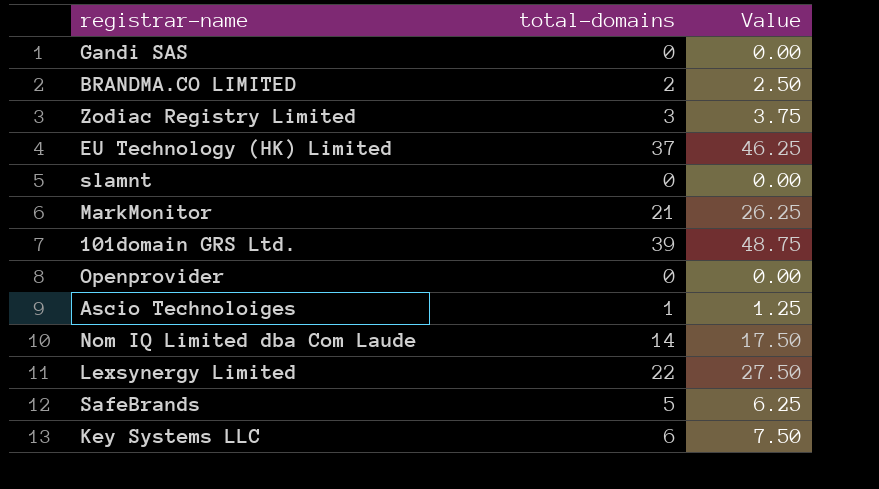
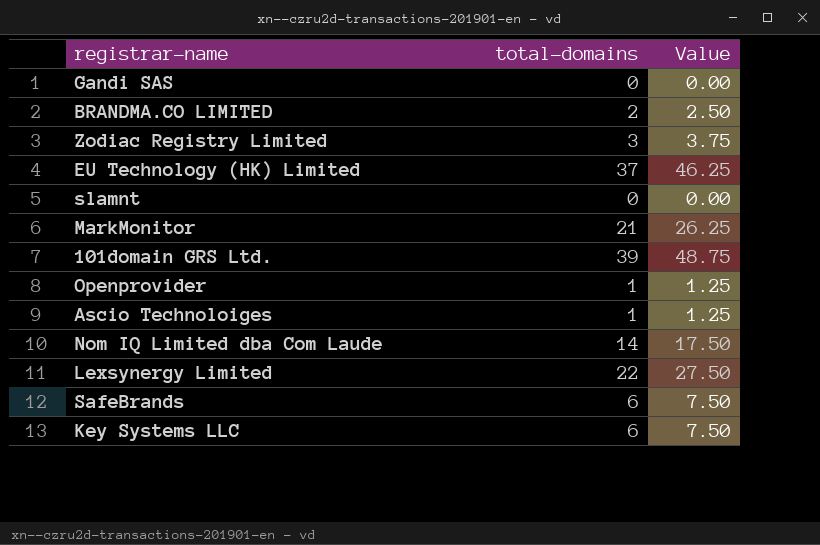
Openprovider | total-domains: 0 -> 1
Openprovider | Value: 0.00 -> 1.25
SafeBrands | total-domains: 5 -> 6
SafeBrands | Value: 6.25 -> 7.50

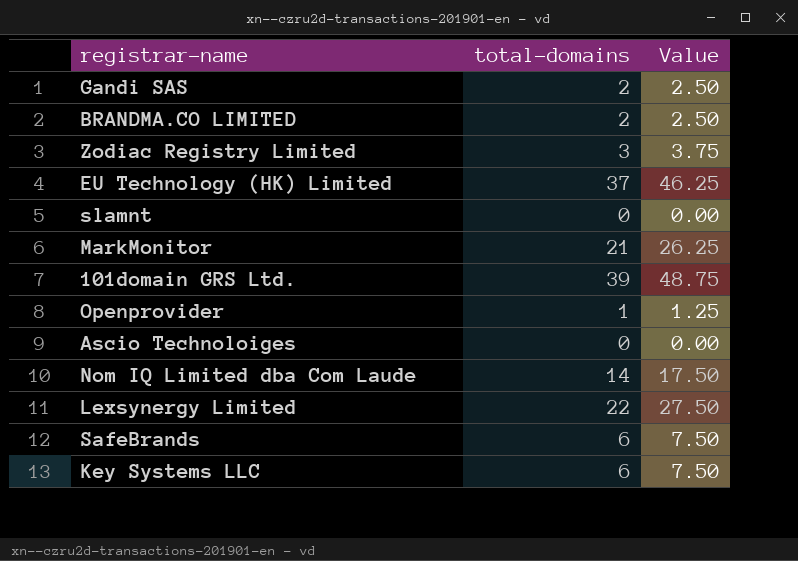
Gandi SAS | total-domains: 0 -> 2
Gandi SAS | Value: 0.00 -> 2.50
Ascio Technoloiges | total-domains: 1 -> 0
Ascio Technoloiges | Value: 1.25 -> 0.00

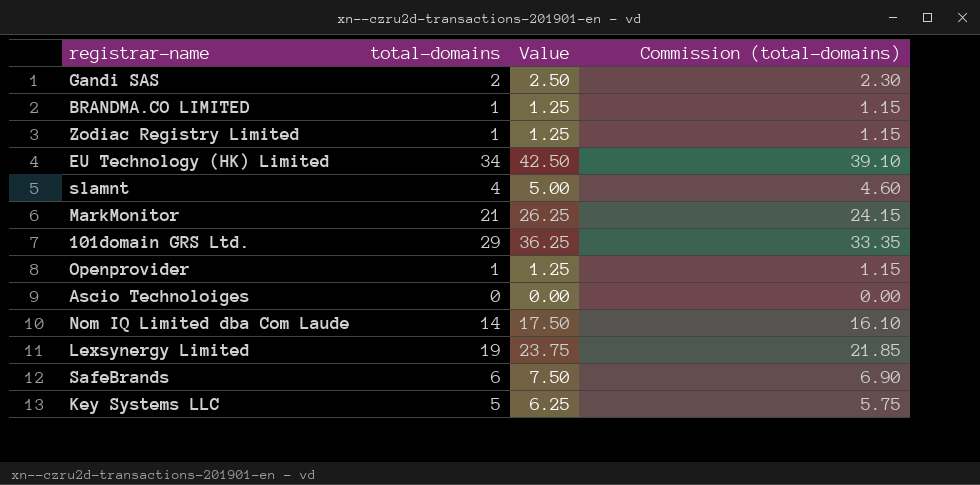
column Commission (total-domains) | formula: none -> [total-domains] * 1.15
BRANDMA.CO LIMITED | total-domains: 2 -> 1
BRANDMA.CO LIMITED | Value: 2.50 -> 1.25
Zodiac Registry Limited | total-domains: 3 -> 1
Zodiac Registry Limited | Value: 3.75 -> 1.25
EU Technology (HK) Limited | total-domains: 37 -> 34
EU Technology (HK) Limited | Value: 46.25 -> 42.50
slamnt | total-domains: 0 -> 4
slamnt | Value: 0.00 -> 5.00
101domain GRS Ltd. | total-domains: 39 -> 29
101domain GRS Ltd. | Value: 48.75 -> 36.25
Lexsynergy Limited | total-domains: 22 -> 19
Lexsynergy Limited | Value: 27.50 -> 23.75
Key Systems LLC | total-domains: 6 -> 5
Key Systems LLC | Value: 7.50 -> 6.25

